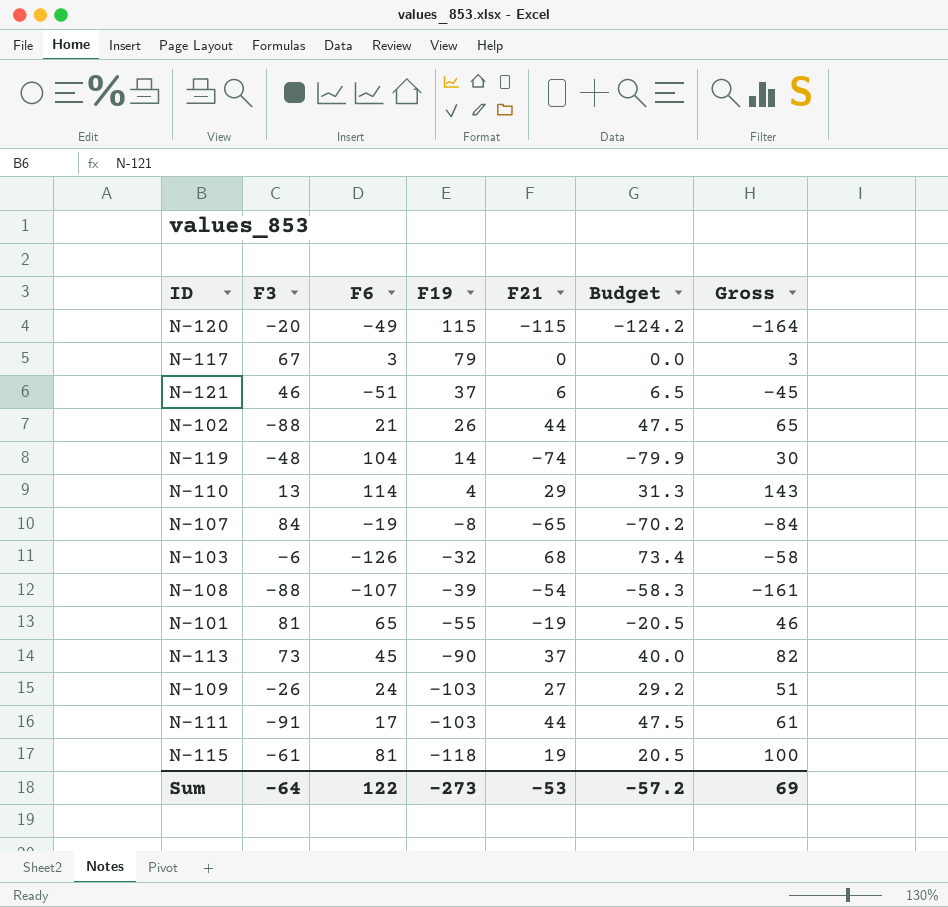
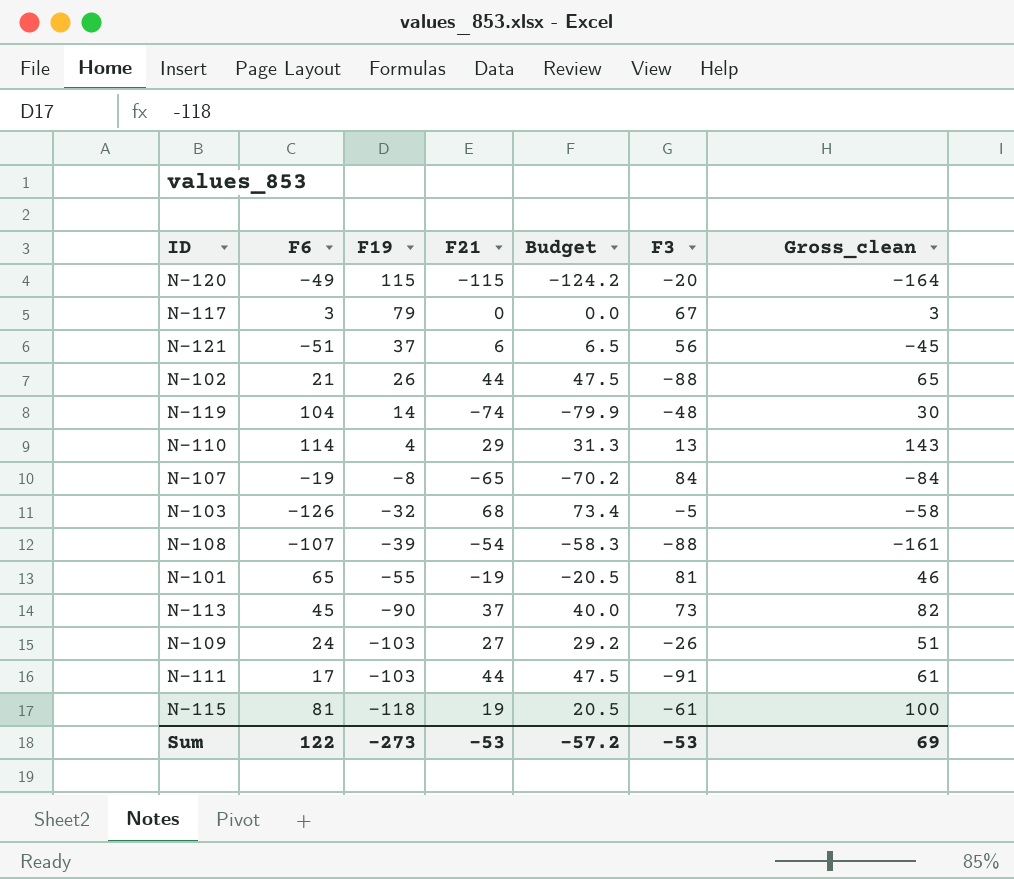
column F3 | position: 2 -> 6
column name: Gross -> Gross_clean
N-121 | F3: 46 -> 56
N-103 | F3: -6 -> -5
Sum | F3: -64 -> -53

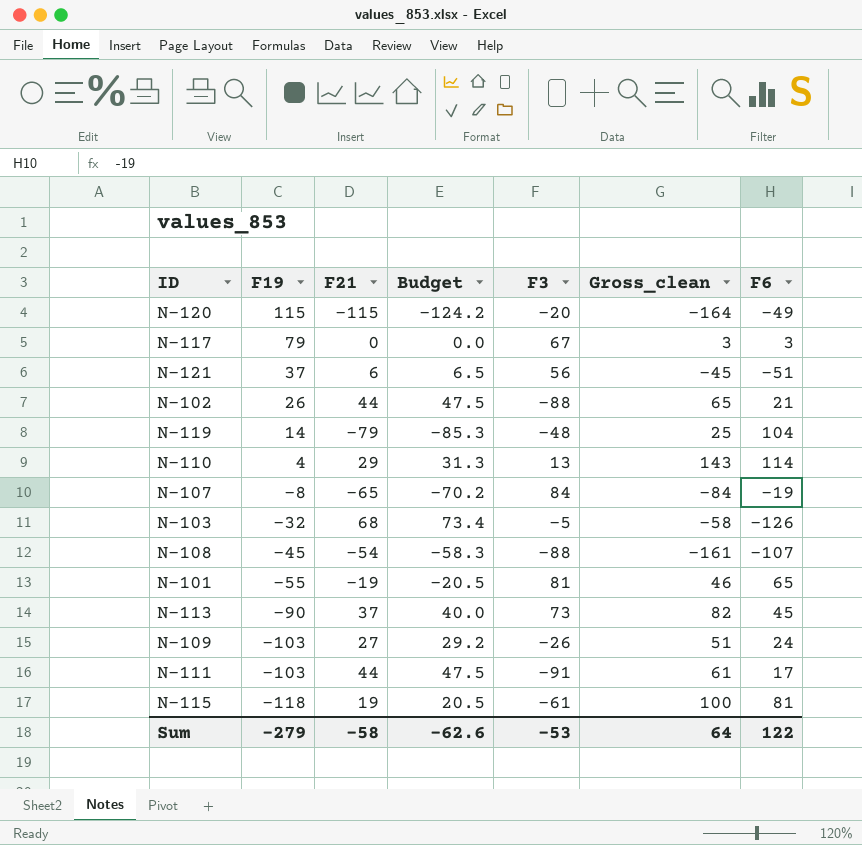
column F6 | position: 2 -> 7
N-119 | F21: -74 -> -79
N-119 | Budget: -79.9 -> -85.3
N-119 | Gross_clean: 30 -> 25
N-108 | F19: -39 -> -45
Sum | F19: -273 -> -279
Sum | F21: -53 -> -58
Sum | Budget: -57.2 -> -62.6
Sum | Gross_clean: 69 -> 64

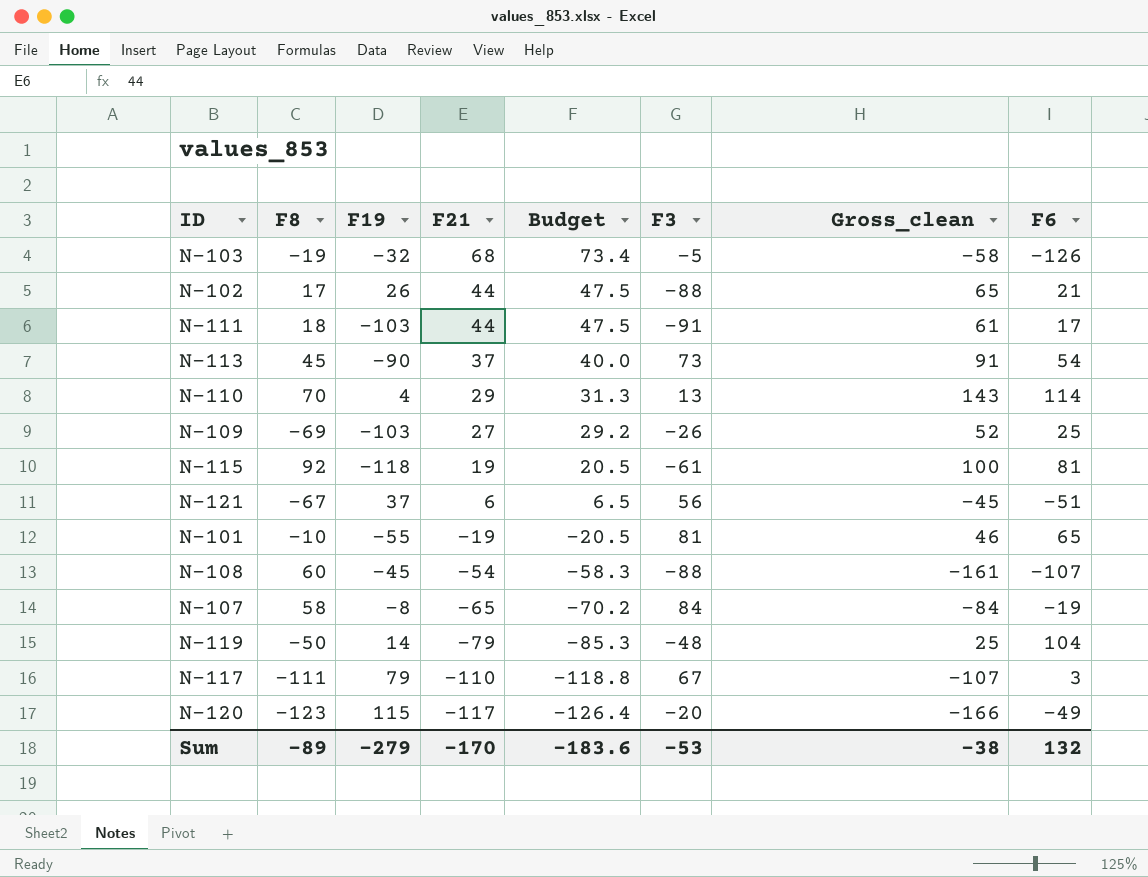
row order: F19 descending -> F21 descending
column F8 | position: none -> 2
N-113 | Gross_clean: 82 -> 91
N-113 | F6: 45 -> 54
N-109 | Gross_clean: 51 -> 52
N-109 | F6: 24 -> 25
N-117 | F21: 0 -> -110
N-117 | Budget: 0.0 -> -118.8
N-117 | Gross_clean: 3 -> -107
N-120 | F21: -115 -> -117
N-120 | Budget: -124.2 -> -126.4
N-120 | Gross_clean: -164 -> -166
Sum | F21: -58 -> -170
Sum | Budget: -62.6 -> -183.6
Sum | Gross_clean: 64 -> -38
Sum | F6: 122 -> 132

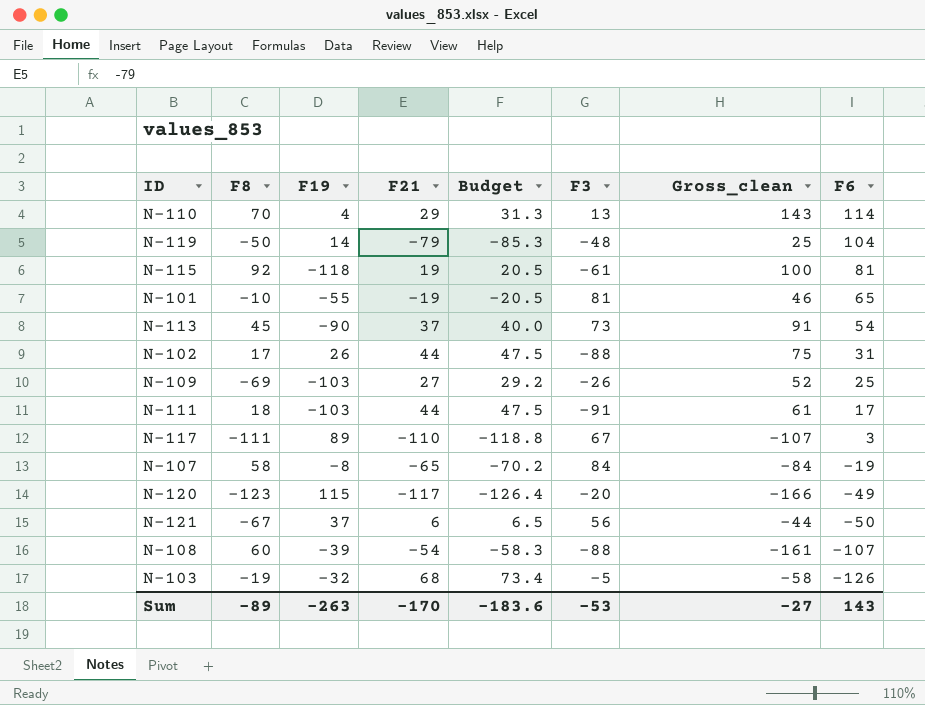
row order: F21 descending -> F6 descending
N-102 | Gross_clean: 65 -> 75
N-102 | F6: 21 -> 31
N-117 | F19: 79 -> 89
N-121 | Gross_clean: -45 -> -44
N-121 | F6: -51 -> -50
N-108 | F19: -45 -> -39
Sum | F19: -279 -> -263
Sum | Gross_clean: -38 -> -27
Sum | F6: 132 -> 143

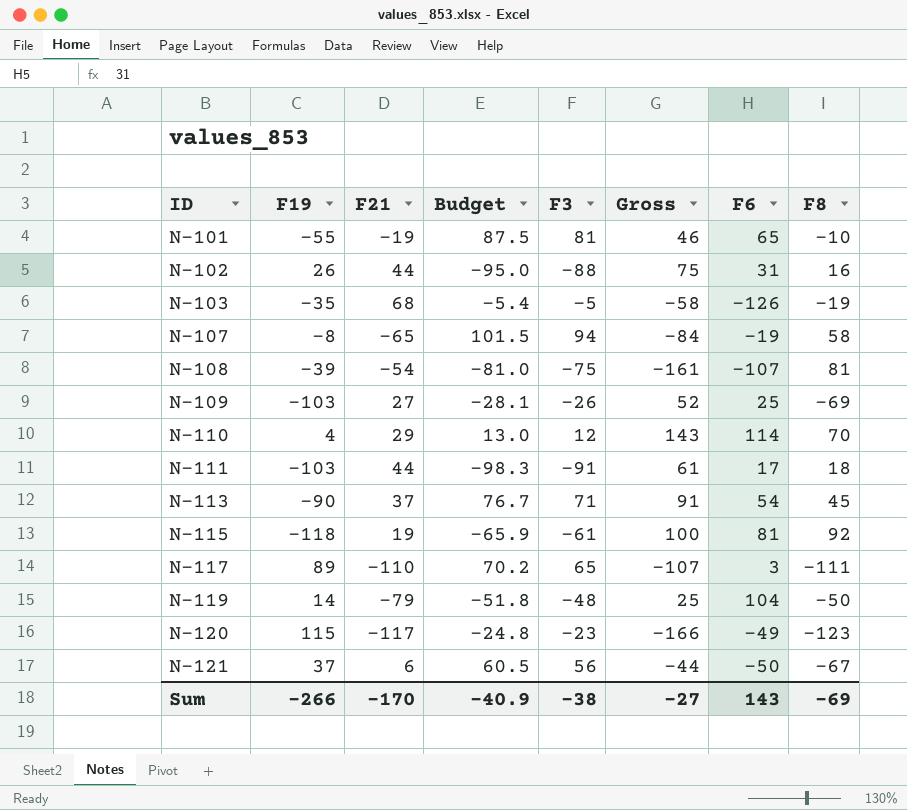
row order: F6 descending -> ID ascending
column Budget | formula: [F21] * 1.08 -> [F3] * 1.08
column name: Gross_clean -> Gross
column F8 | position: 2 -> 8
N-102 | F8: 17 -> 16
N-103 | F19: -32 -> -35
N-107 | F3: 84 -> 94
N-108 | F3: -88 -> -75
N-108 | F8: 60 -> 81
N-110 | F3: 13 -> 12
N-113 | F3: 73 -> 71
N-117 | F3: 67 -> 65
N-120 | F3: -20 -> -23
Sum | F19: -263 -> -266
Sum | Budget: -183.6 -> -40.9
Sum | F3: -53 -> -38
Sum | F8: -89 -> -69

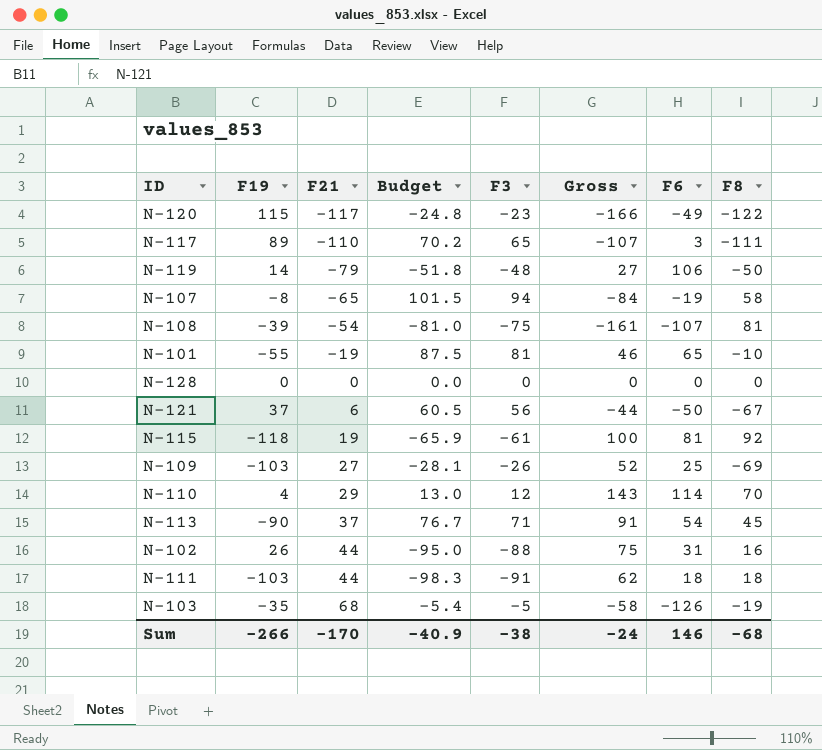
row order: ID ascending -> F21 ascending
N-120 | F8: -123 -> -122
N-119 | Gross: 25 -> 27
N-119 | F6: 104 -> 106
row N-128: none -> 0 | 0 | 0.0 | 0 | 0 | 0 | 0
N-111 | Gross: 61 -> 62
N-111 | F6: 17 -> 18
Sum | Gross: -27 -> -24
Sum | F6: 143 -> 146
Sum | F8: -69 -> -68

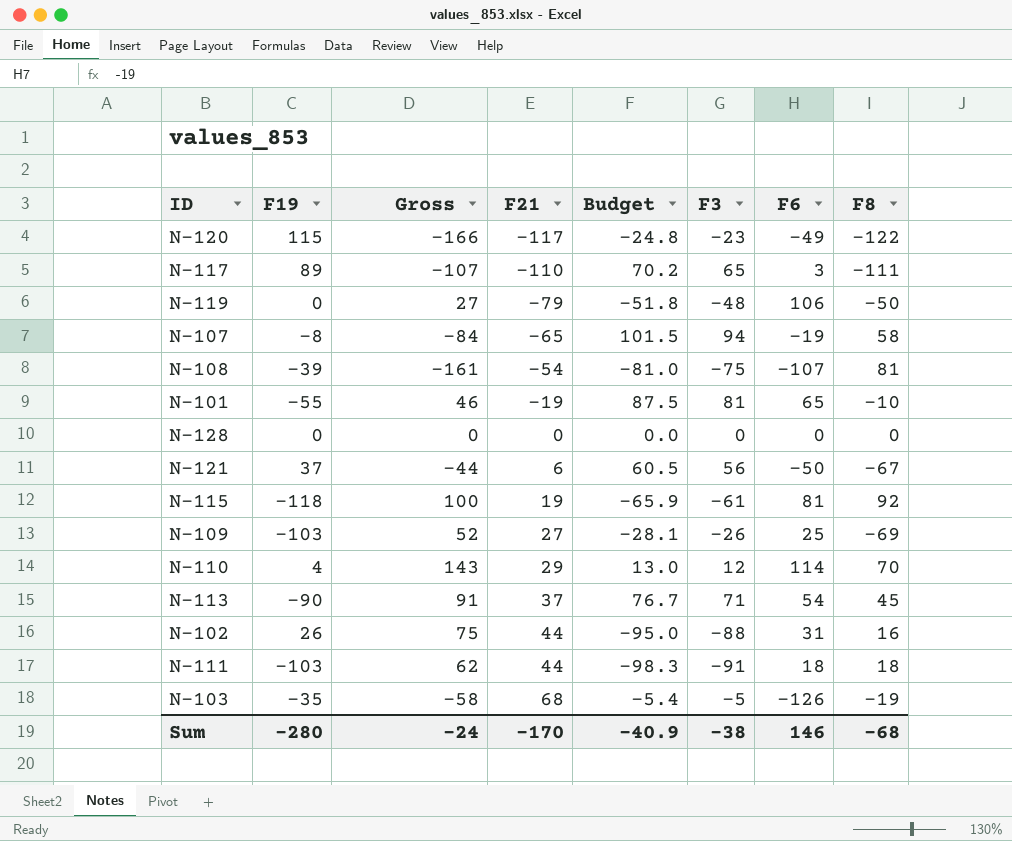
column Gross | position: 6 -> 3
N-119 | F19: 14 -> 0
Sum | F19: -266 -> -280

